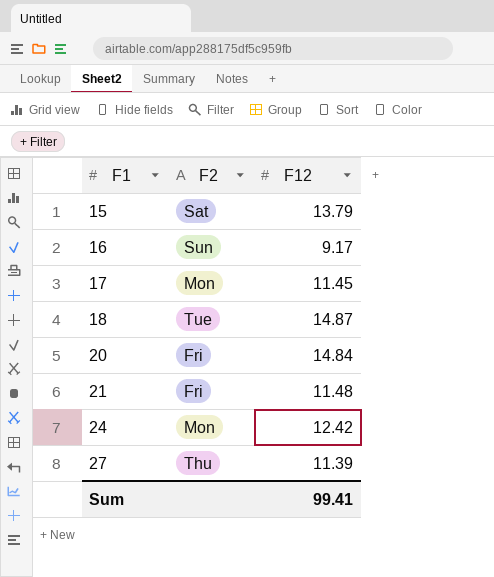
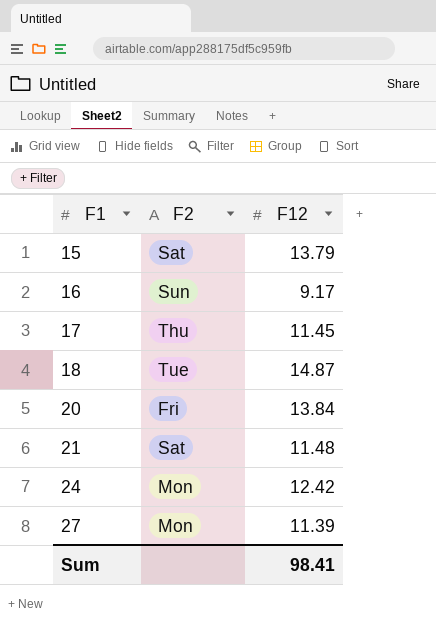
17 | F2: Mon -> Thu
20 | F12: 14.84 -> 13.84
21 | F2: Fri -> Sat
27 | F2: Thu -> Mon
Sum | F12: 99.41 -> 98.41

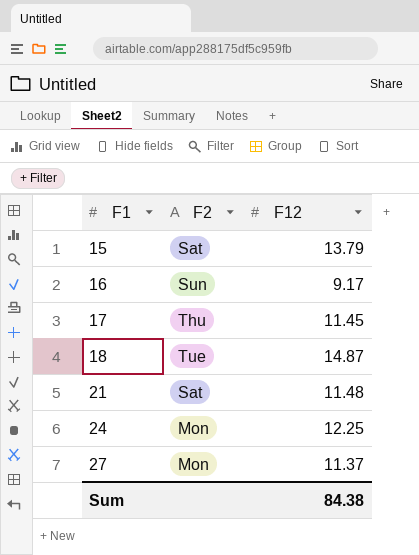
row 20: Fri | 13.84 -> none
24 | F12: 12.42 -> 12.25
27 | F12: 11.39 -> 11.37
Sum | F12: 98.41 -> 84.38

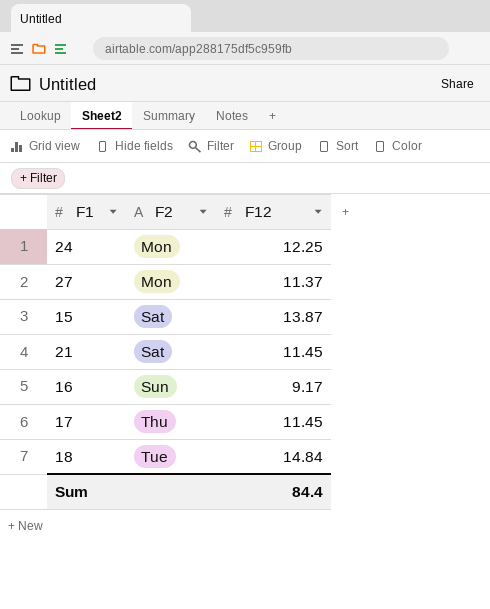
row order: F1 ascending -> F2 ascending
15 | F12: 13.79 -> 13.87
21 | F12: 11.48 -> 11.45
18 | F12: 14.87 -> 14.84
Sum | F12: 84.38 -> 84.4

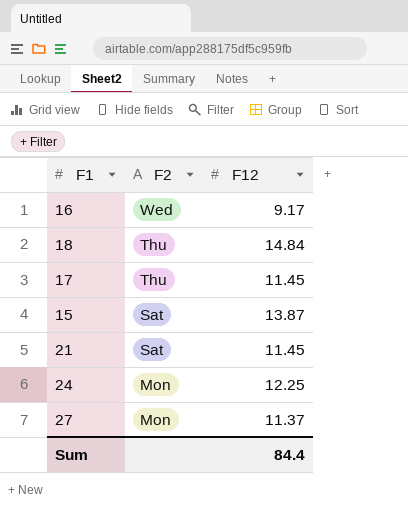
row order: F2 ascending -> F2 descending
16 | F2: Sun -> Wed
18 | F2: Tue -> Thu

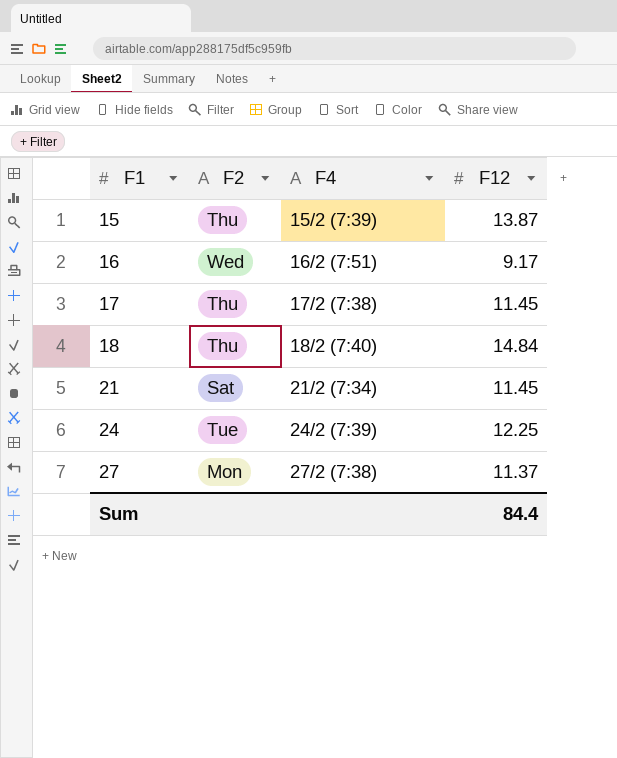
row order: F2 descending -> F1 ascending
column F4 | position: none -> 3
15 | F2: Sat -> Thu
24 | F2: Mon -> Tue

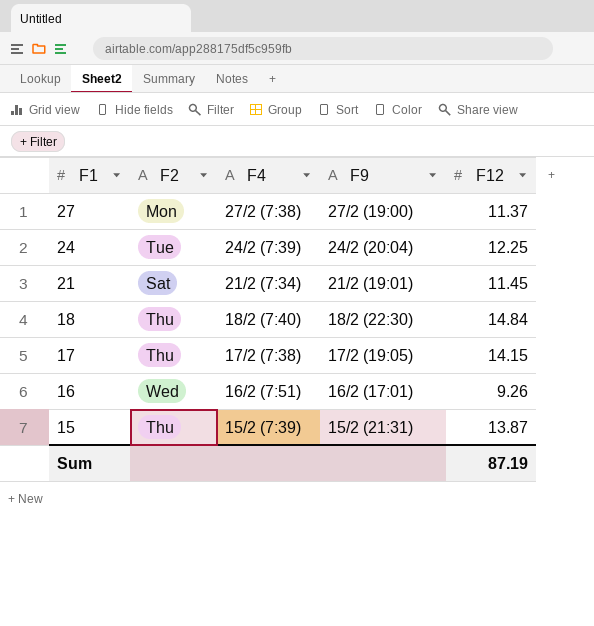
row order: F1 ascending -> F1 descending
column F9 | position: none -> 4
17 | F12: 11.45 -> 14.15
16 | F12: 9.17 -> 9.26
Sum | F12: 84.4 -> 87.19

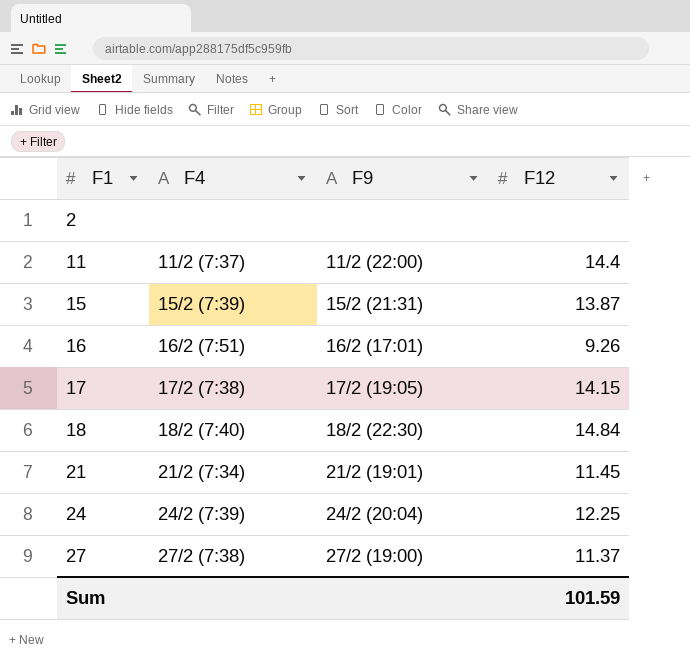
row order: F1 descending -> F1 ascending
column F2 | position: 2 -> none
row 2: none -> none | none | none
row 11: none -> 11/2 (7:37) | 11/2 (22:00) | 14.4
Sum | F12: 87.19 -> 101.59

